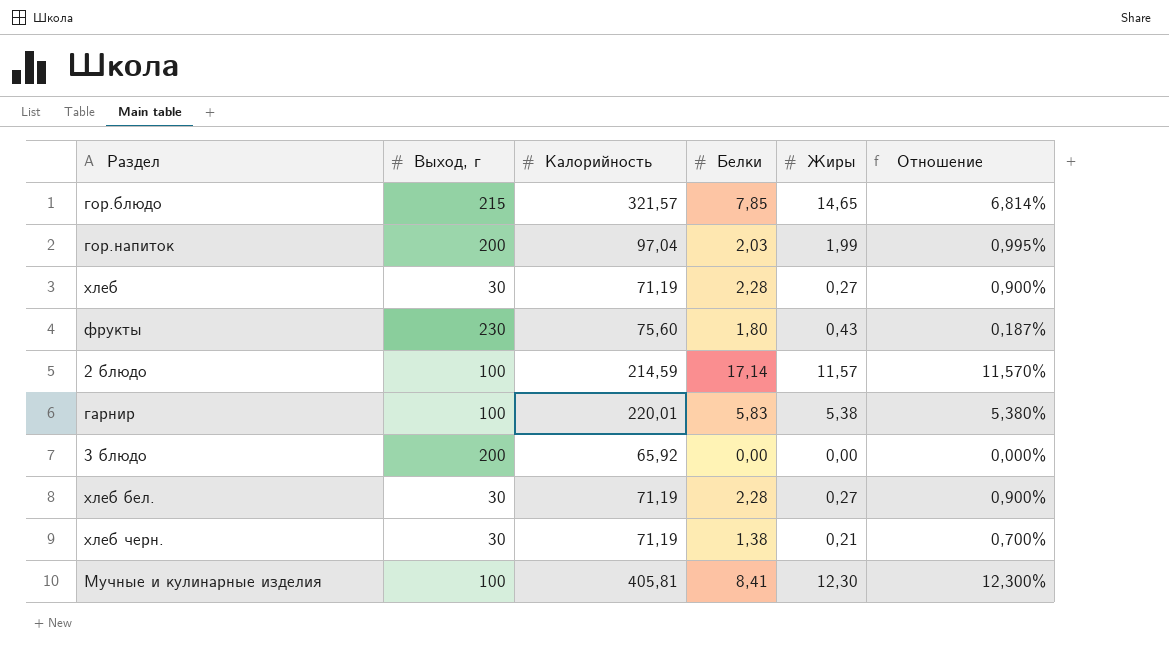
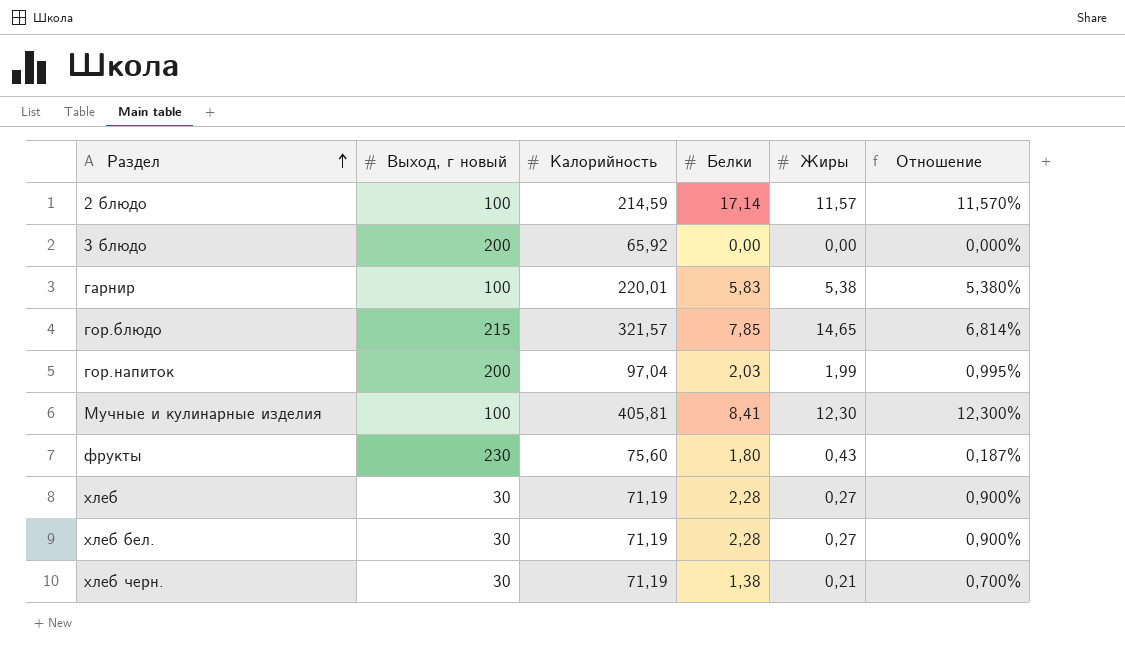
row order: none -> Раздел ascending
column name: Выход, г -> Выход, г новый

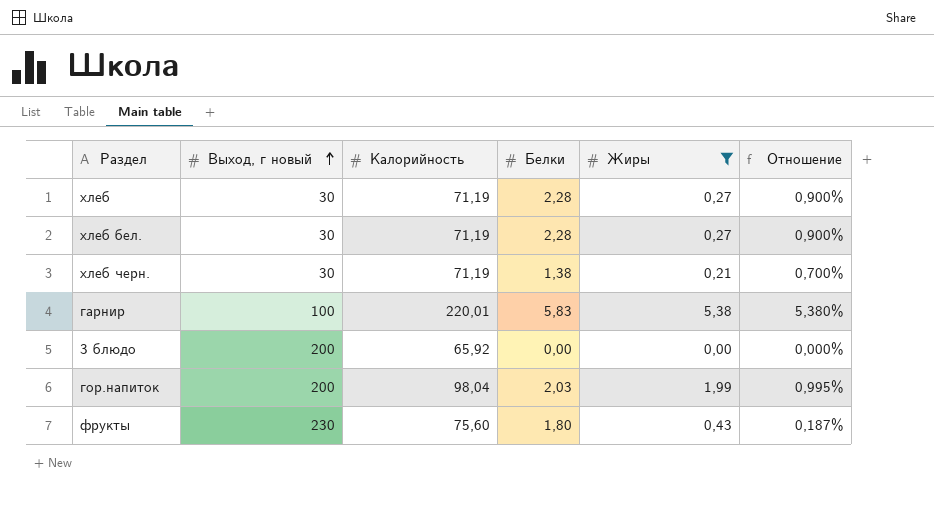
filter: none -> Жиры <= 5,38
row order: Раздел ascending -> Выход, г новый ascending
гор.напиток | Калорийность: 97,04 -> 98,04

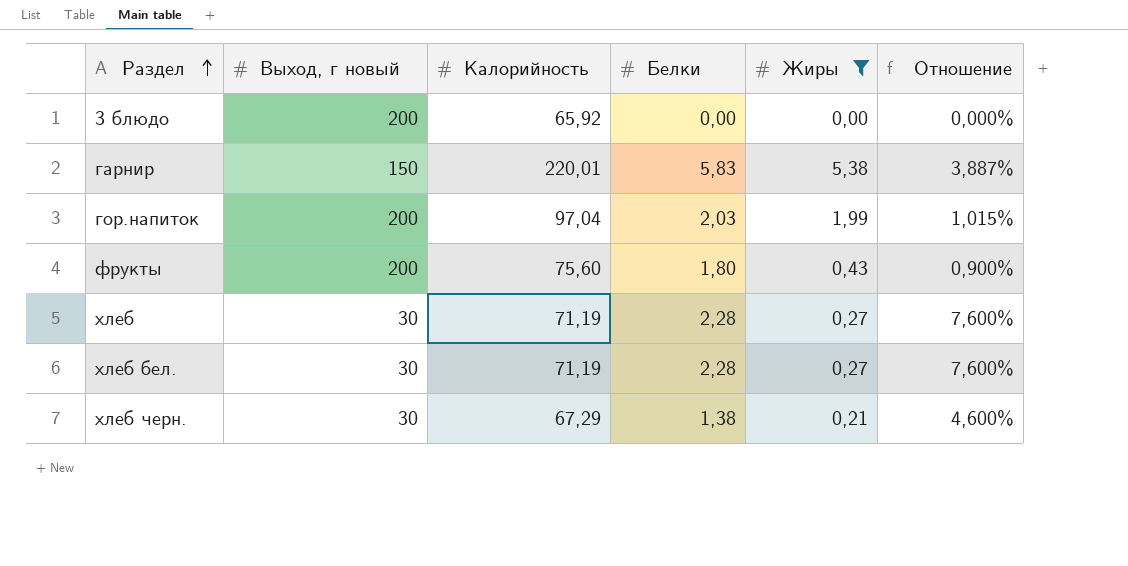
row order: Выход, г новый ascending -> Раздел ascending
column Отношение | formula: [Жиры] / [Выход, г новый] -> [Белки] / [Выход, г новый]
гарнир | Выход, г новый: 100 -> 150
гор.напиток | Калорийность: 98,04 -> 97,04
фрукты | Выход, г новый: 230 -> 200
хлеб черн. | Калорийность: 71,19 -> 67,29

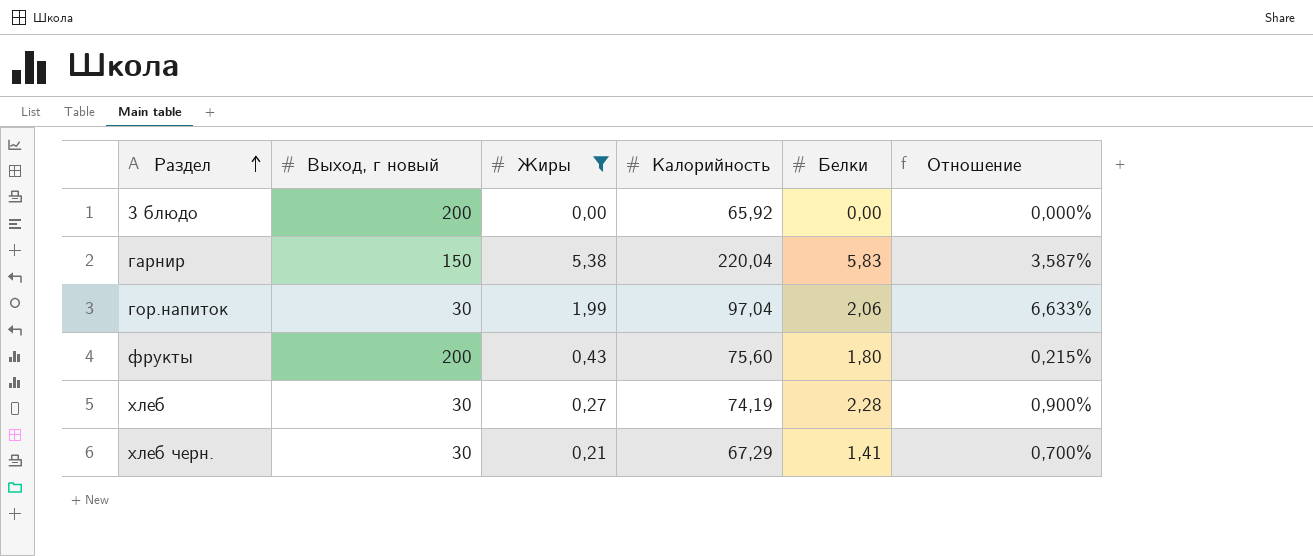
column Жиры | position: 5 -> 3
column Отношение | formula: [Белки] / [Выход, г новый] -> [Жиры] / [Выход, г новый]
row хлеб бел.: 30 | 71,19 | 2,28 | 0,27 | 7,600% -> none
гарнир | Калорийность: 220,01 -> 220,04
гор.напиток | Выход, г новый: 200 -> 30
гор.напиток | Белки: 2,03 -> 2,06
хлеб | Калорийность: 71,19 -> 74,19
хлеб черн. | Белки: 1,38 -> 1,41

